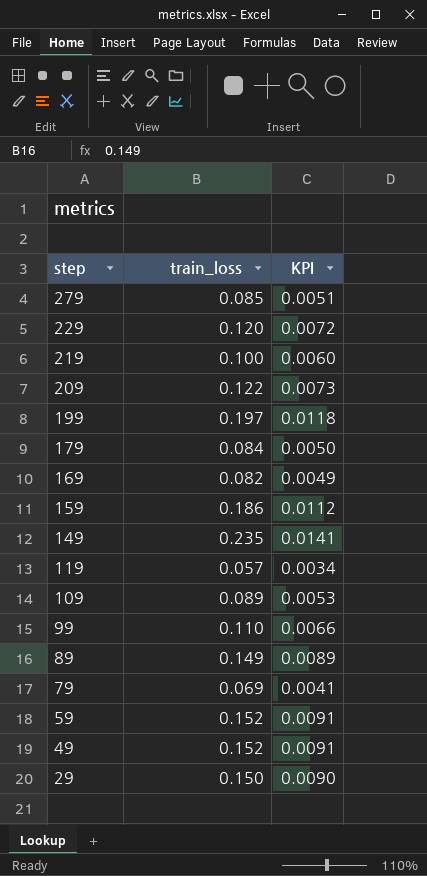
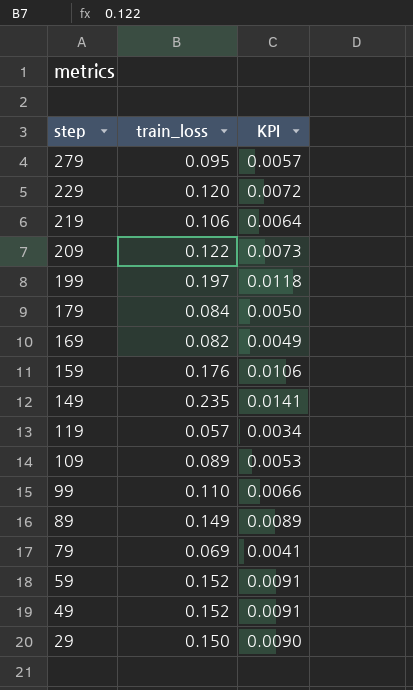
279 | train_loss: 0.085 -> 0.095
279 | KPI: 0.0051 -> 0.0057
219 | train_loss: 0.100 -> 0.106
219 | KPI: 0.0060 -> 0.0064
159 | train_loss: 0.186 -> 0.176
159 | KPI: 0.0112 -> 0.0106

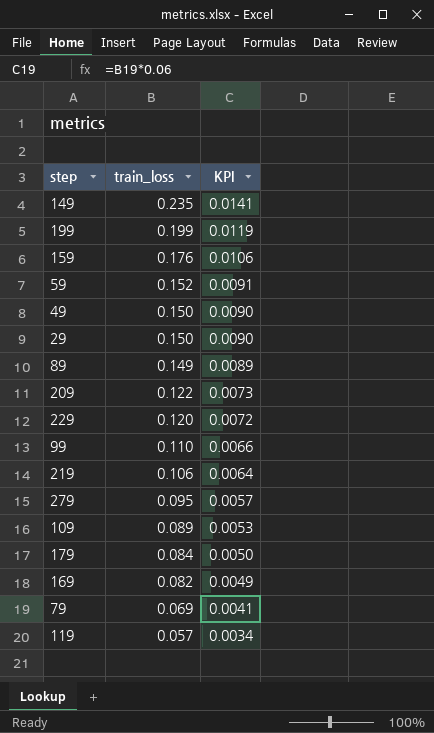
row order: step descending -> train_loss descending
199 | train_loss: 0.197 -> 0.199
199 | KPI: 0.0118 -> 0.0119
49 | train_loss: 0.152 -> 0.150
49 | KPI: 0.0091 -> 0.0090

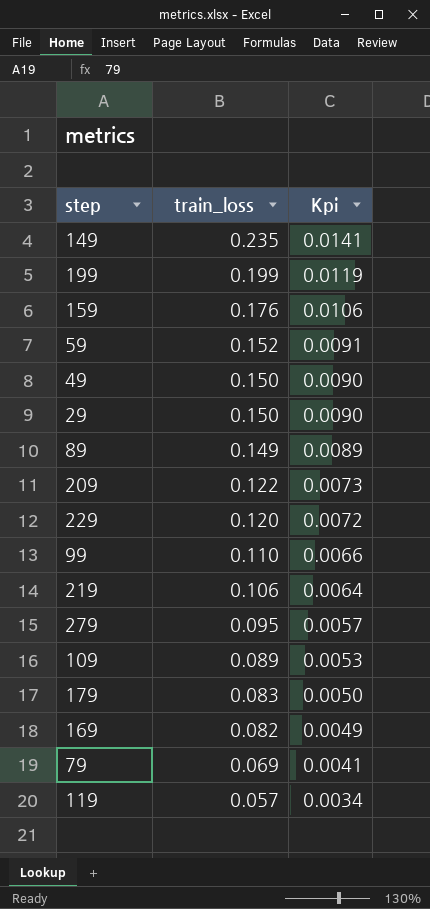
column name: KPI -> Kpi
179 | train_loss: 0.084 -> 0.083

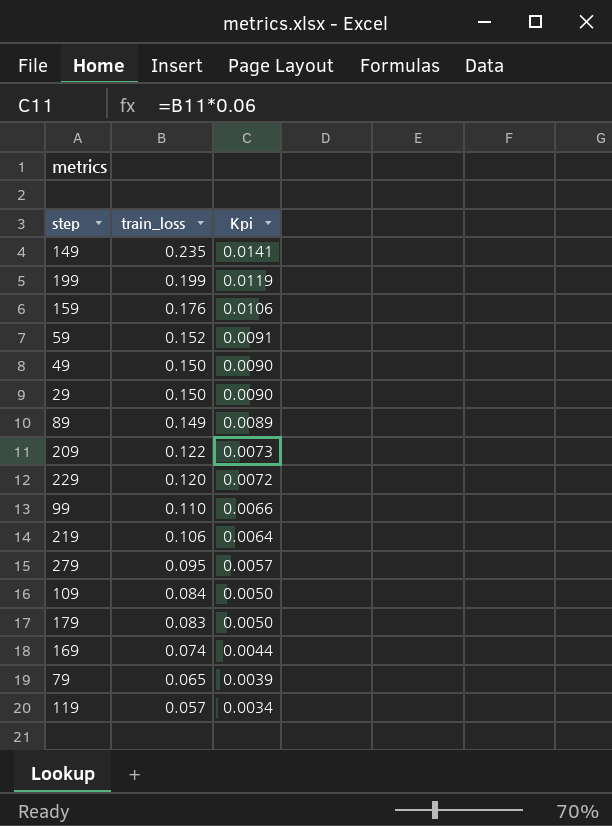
109 | train_loss: 0.089 -> 0.084
109 | Kpi: 0.0053 -> 0.0050
169 | train_loss: 0.082 -> 0.074
169 | Kpi: 0.0049 -> 0.0044
79 | train_loss: 0.069 -> 0.065
79 | Kpi: 0.0041 -> 0.0039

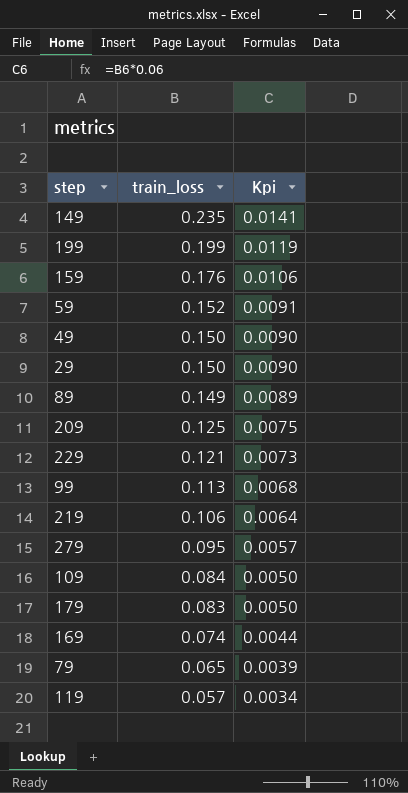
209 | train_loss: 0.122 -> 0.125
209 | Kpi: 0.0073 -> 0.0075
229 | train_loss: 0.120 -> 0.121
229 | Kpi: 0.0072 -> 0.0073
99 | train_loss: 0.110 -> 0.113
99 | Kpi: 0.0066 -> 0.0068

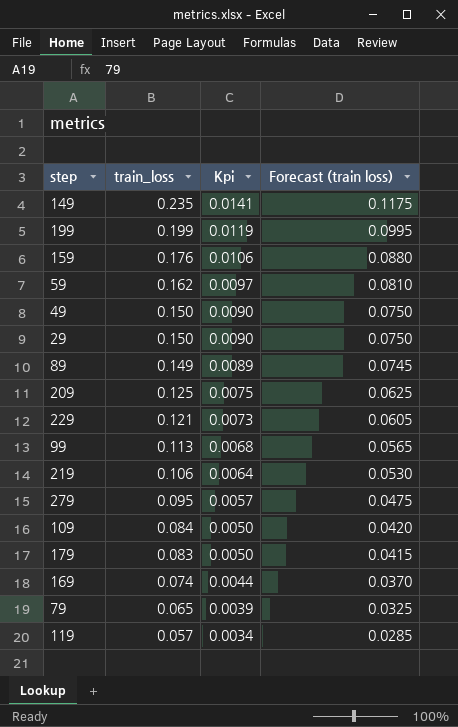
column Forecast (train loss) | formula: none -> [train_loss] * 0.5
59 | train_loss: 0.152 -> 0.162
59 | Kpi: 0.0091 -> 0.0097

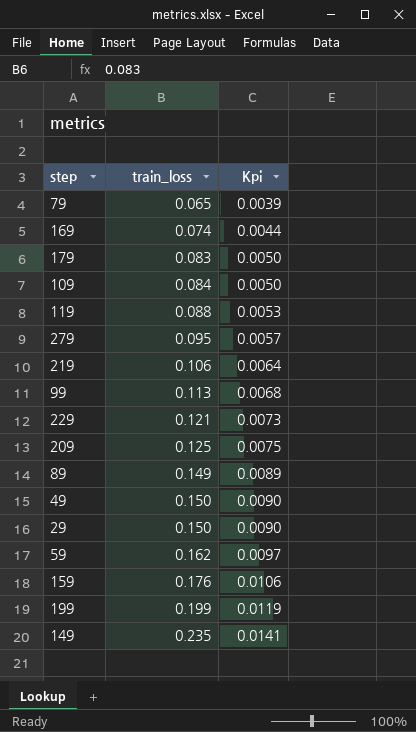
row order: train_loss descending -> train_loss ascending
column Forecast (train loss) | formula: [train_loss] * 0.5 -> none
119 | train_loss: 0.057 -> 0.088
119 | Kpi: 0.0034 -> 0.0053

